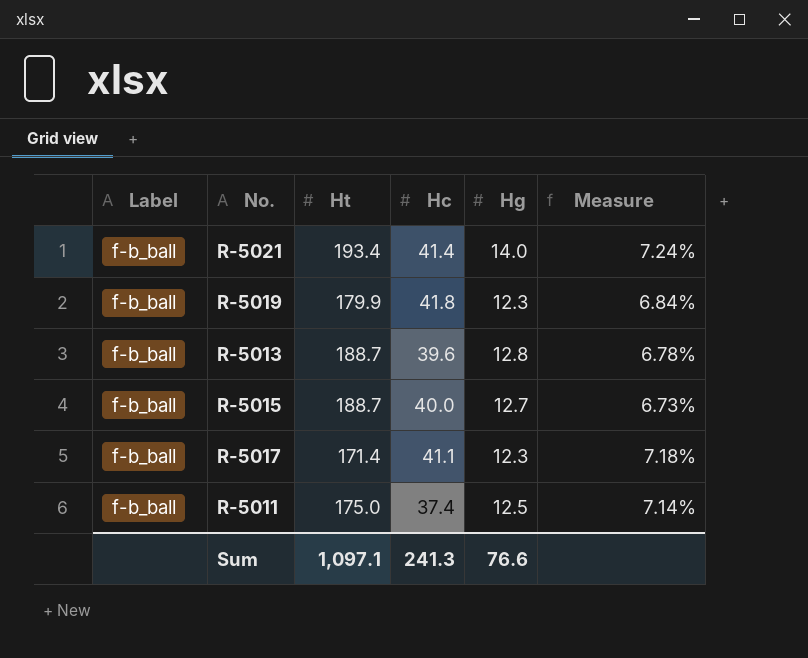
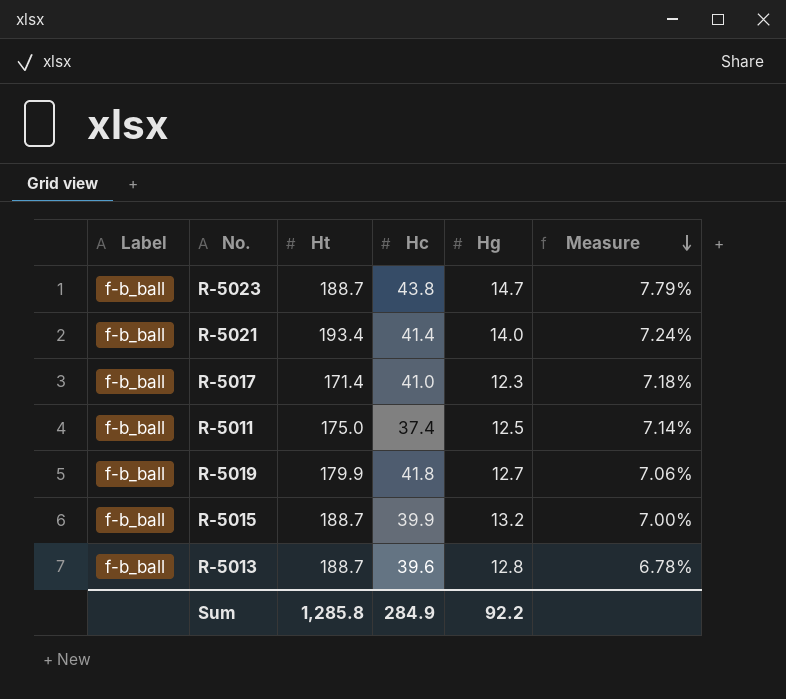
row order: none -> Measure descending
row R-5023: none -> f-b_ball | 188.7 | 43.8 | 14.7 | 7.79%
R-5017 | Hc: 41.1 -> 41.0
R-5019 | Hg: 12.3 -> 12.7
R-5019 | Measure: 6.84% -> 7.06%
R-5015 | Hc: 40.0 -> 39.9
R-5015 | Hg: 12.7 -> 13.2
R-5015 | Measure: 6.73% -> 7.00%
Sum | Ht: 1,097.1 -> 1,285.8
Sum | Hc: 241.3 -> 284.9
Sum | Hg: 76.6 -> 92.2

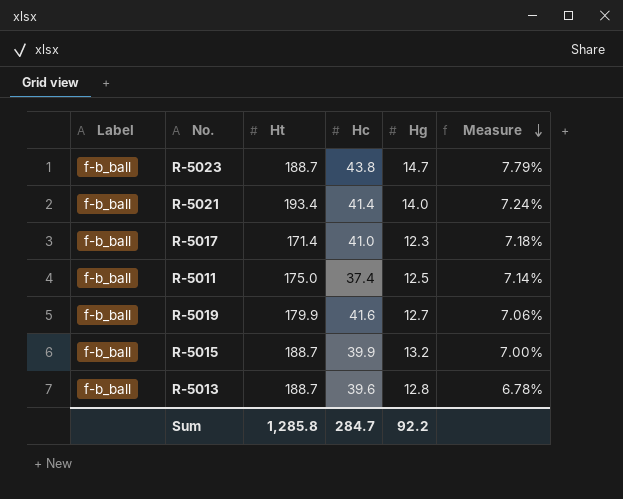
R-5019 | Hc: 41.8 -> 41.6
Sum | Hc: 284.9 -> 284.7

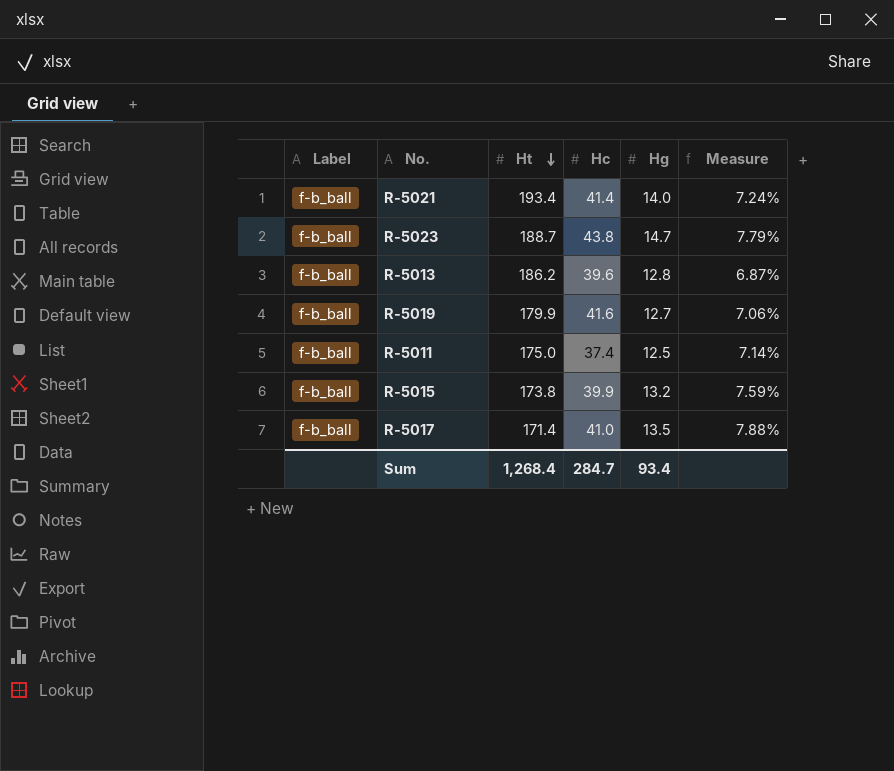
row order: Measure descending -> Ht descending
R-5013 | Ht: 188.7 -> 186.2
R-5013 | Measure: 6.78% -> 6.87%
R-5015 | Ht: 188.7 -> 173.8
R-5015 | Measure: 7.00% -> 7.59%
R-5017 | Hg: 12.3 -> 13.5
R-5017 | Measure: 7.18% -> 7.88%
Sum | Ht: 1,285.8 -> 1,268.4
Sum | Hg: 92.2 -> 93.4

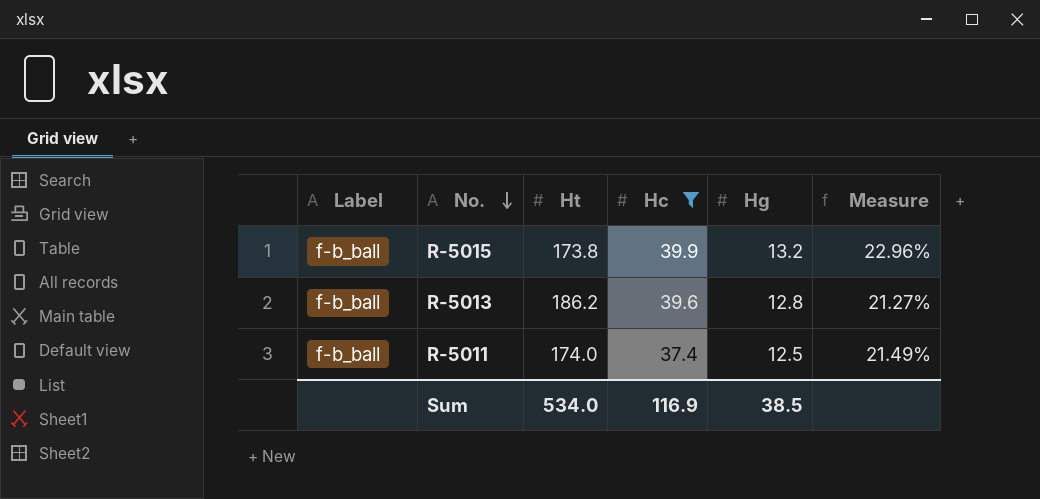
filter: none -> Hc <= 39.9
row order: Ht descending -> No. descending
column Measure | formula: [Hg] / [Ht] -> [Hc] / [Ht]
R-5011 | Ht: 175.0 -> 174.0
Sum | Ht: 1,268.4 -> 534.0
Sum | Hc: 284.7 -> 116.9
Sum | Hg: 93.4 -> 38.5

